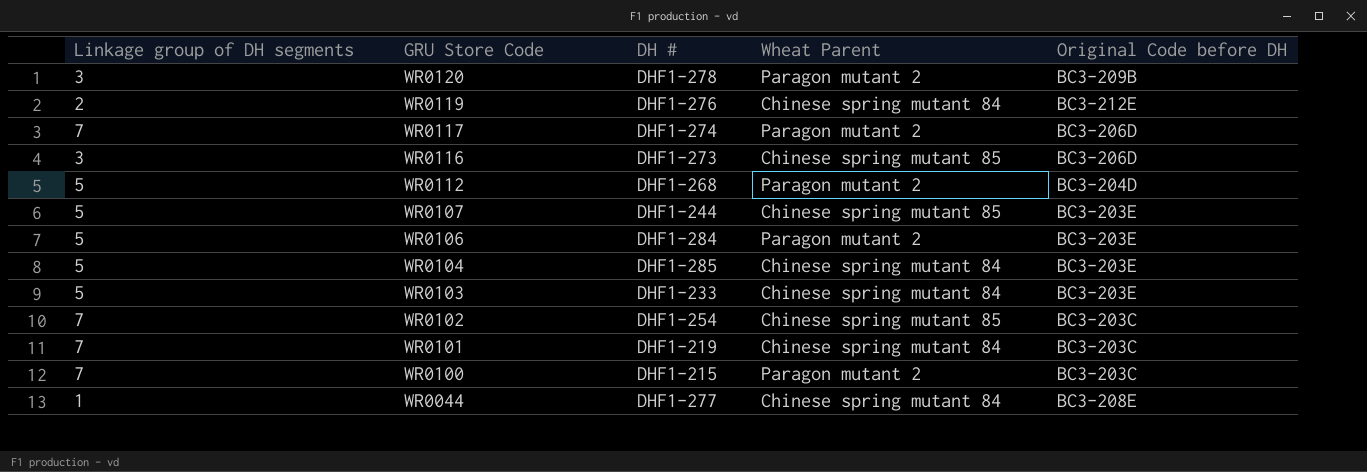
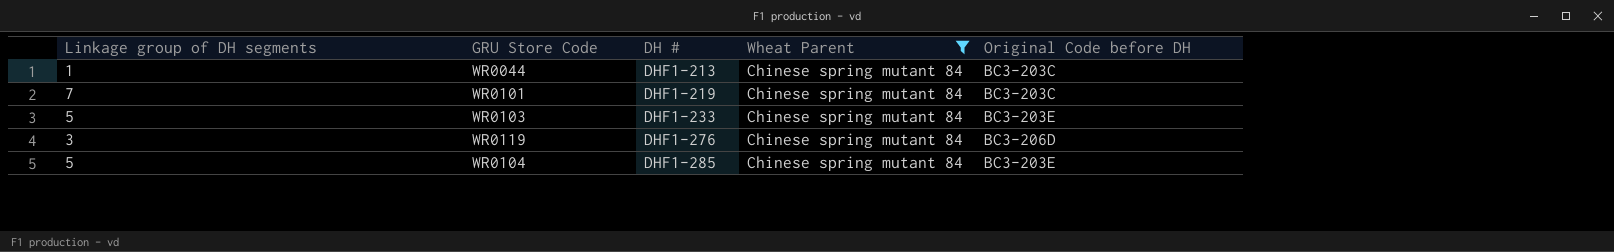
filter: none -> Wheat Parent = Chinese spring mutant 84
row order: GRU Store Code descending -> DH # ascending
WR0044 | DH #: DHF1-277 -> DHF1-213
WR0044 | Original Code before DH: BC3-208E -> BC3-203C
WR0119 | Linkage group of DH segments: 2 -> 3
WR0119 | Original Code before DH: BC3-212E -> BC3-206D

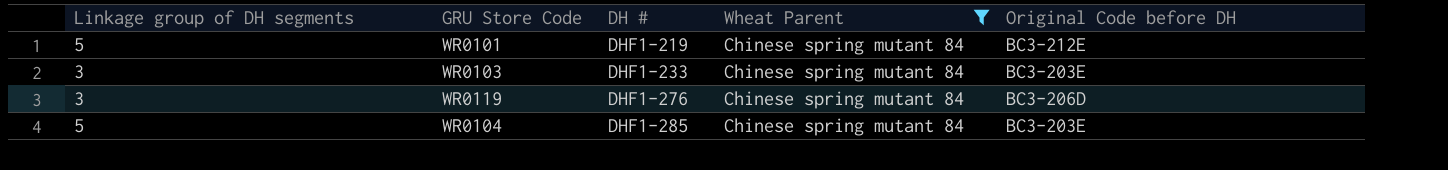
row WR0044: 1 | DHF1-213 | Chinese spring mutant 84 | BC3-203C -> none
WR0101 | Linkage group of DH segments: 7 -> 5
WR0101 | Original Code before DH: BC3-203C -> BC3-212E
WR0103 | Linkage group of DH segments: 5 -> 3

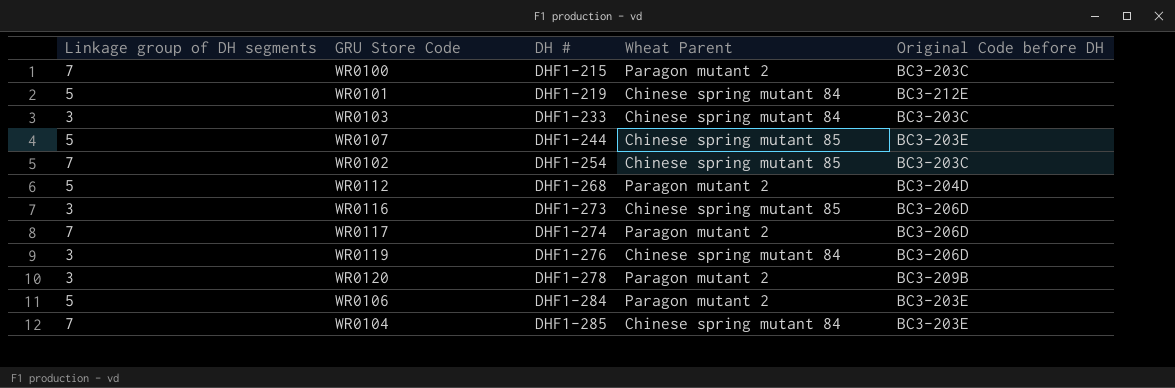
filter: Wheat Parent = Chinese spring mutant 84 -> none
WR0103 | Original Code before DH: BC3-203E -> BC3-203C
WR0104 | Linkage group of DH segments: 5 -> 7

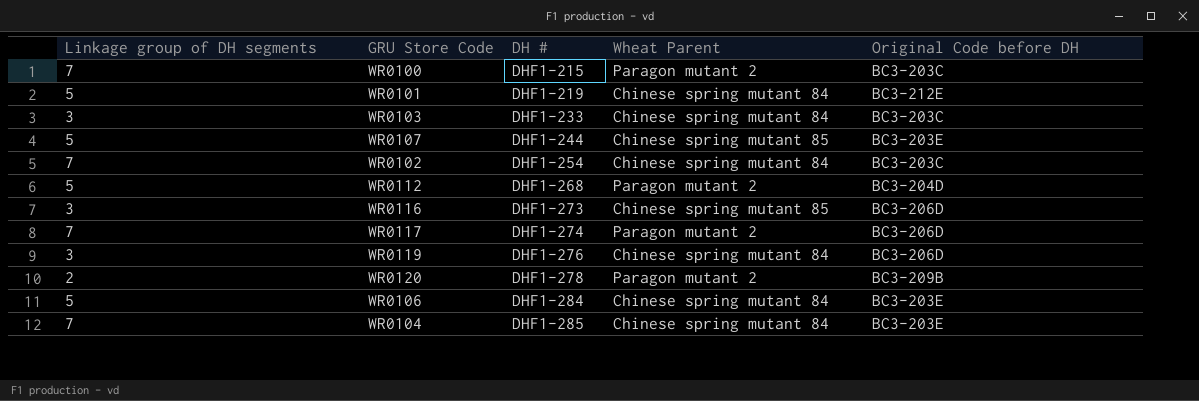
WR0102 | Wheat Parent: Chinese spring mutant 85 -> Chinese spring mutant 84
WR0120 | Linkage group of DH segments: 3 -> 2
WR0106 | Wheat Parent: Paragon mutant 2 -> Chinese spring mutant 84

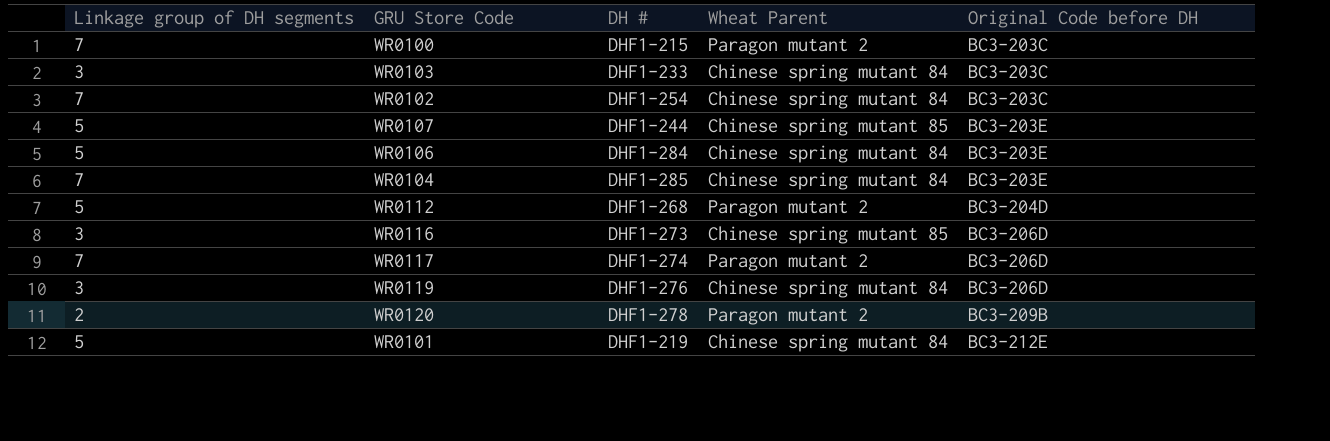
row order: DH # ascending -> Original Code before DH ascending

